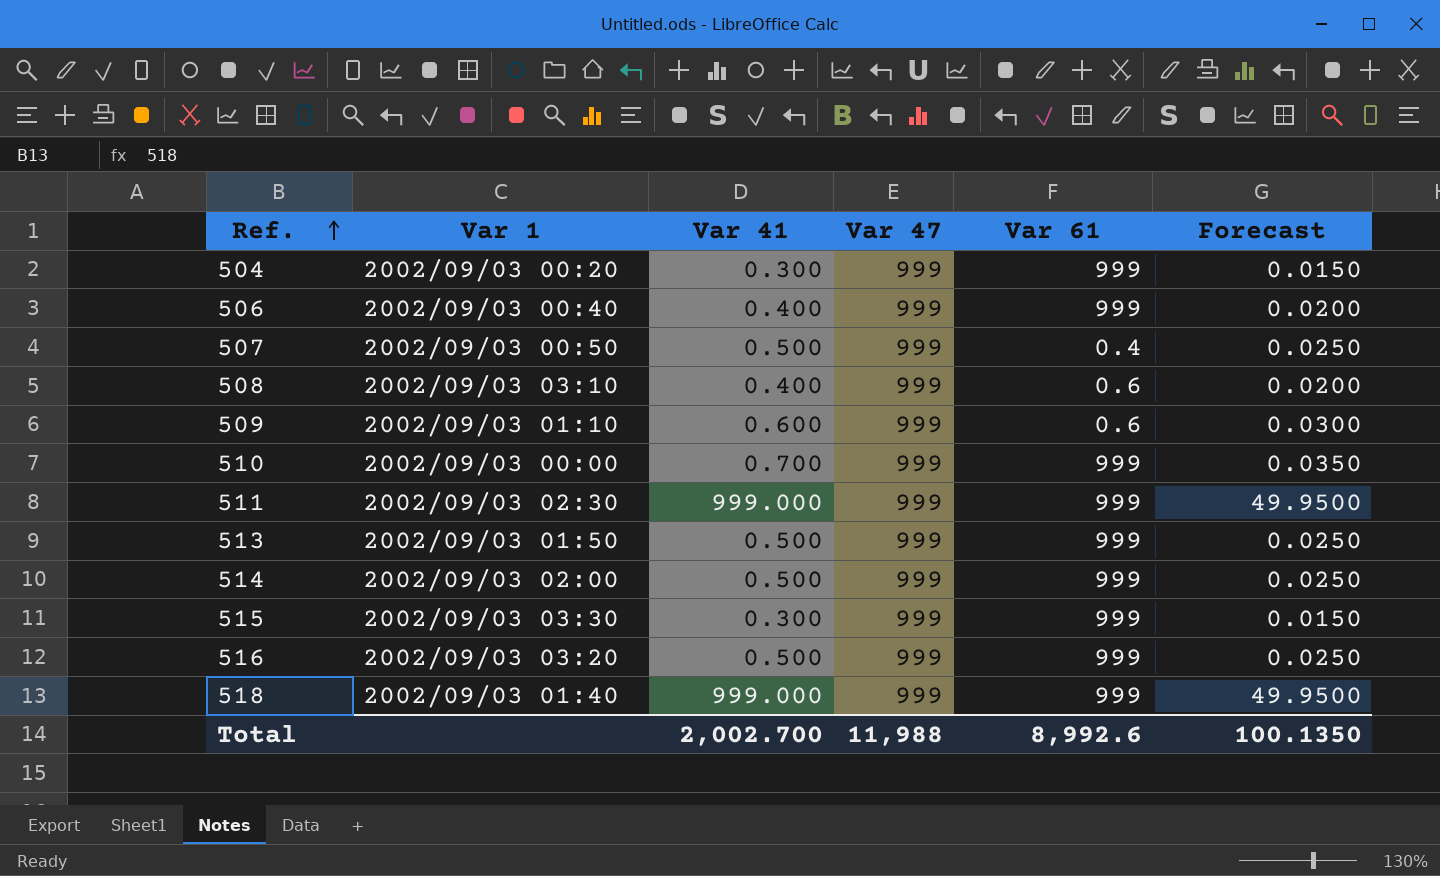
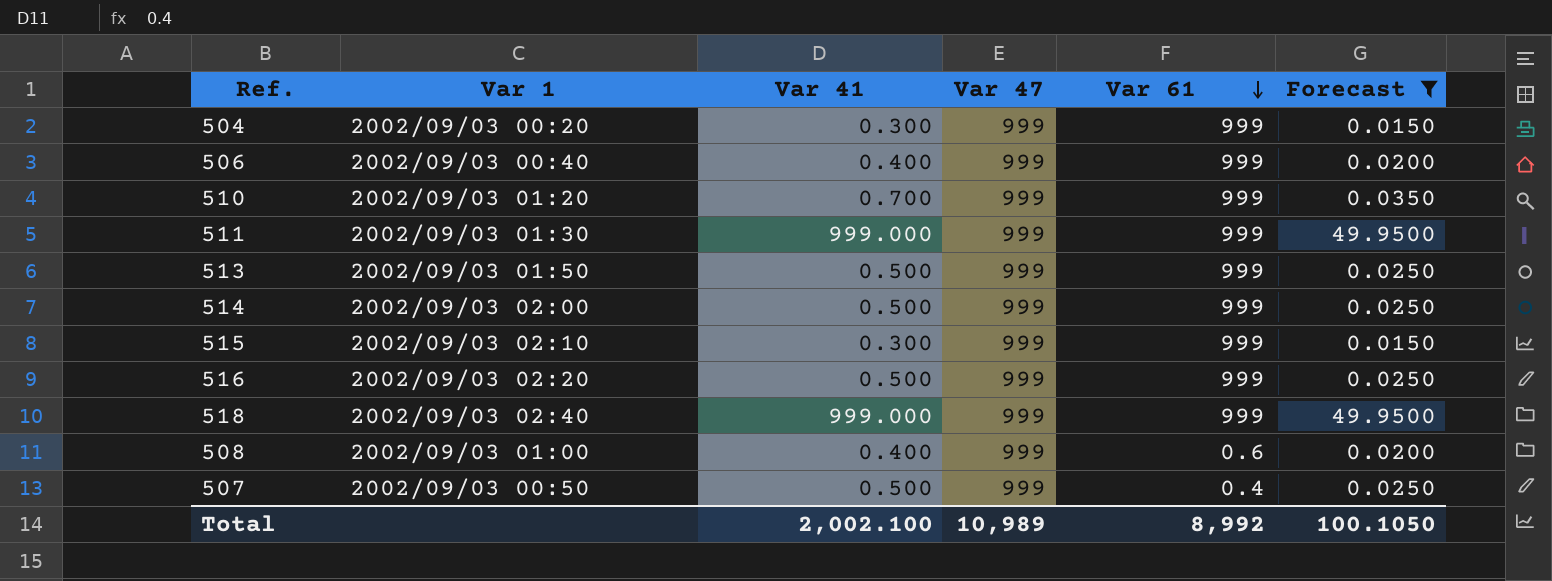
filter: none -> Forecast != 0.0300
row order: Ref. ascending -> Var 61 descending
510 | Var 1: 2002/09/03 00:00 -> 2002/09/03 01:20
511 | Var 1: 2002/09/03 02:30 -> 2002/09/03 01:30
515 | Var 1: 2002/09/03 03:30 -> 2002/09/03 02:10
516 | Var 1: 2002/09/03 03:20 -> 2002/09/03 02:20
518 | Var 1: 2002/09/03 01:40 -> 2002/09/03 02:40
508 | Var 1: 2002/09/03 03:10 -> 2002/09/03 01:00
Total | Var 41: 2,002.700 -> 2,002.100
Total | Var 47: 11,988 -> 10,989
Total | Var 61: 8,992.6 -> 8,992
Total | Forecast: 100.1350 -> 100.1050

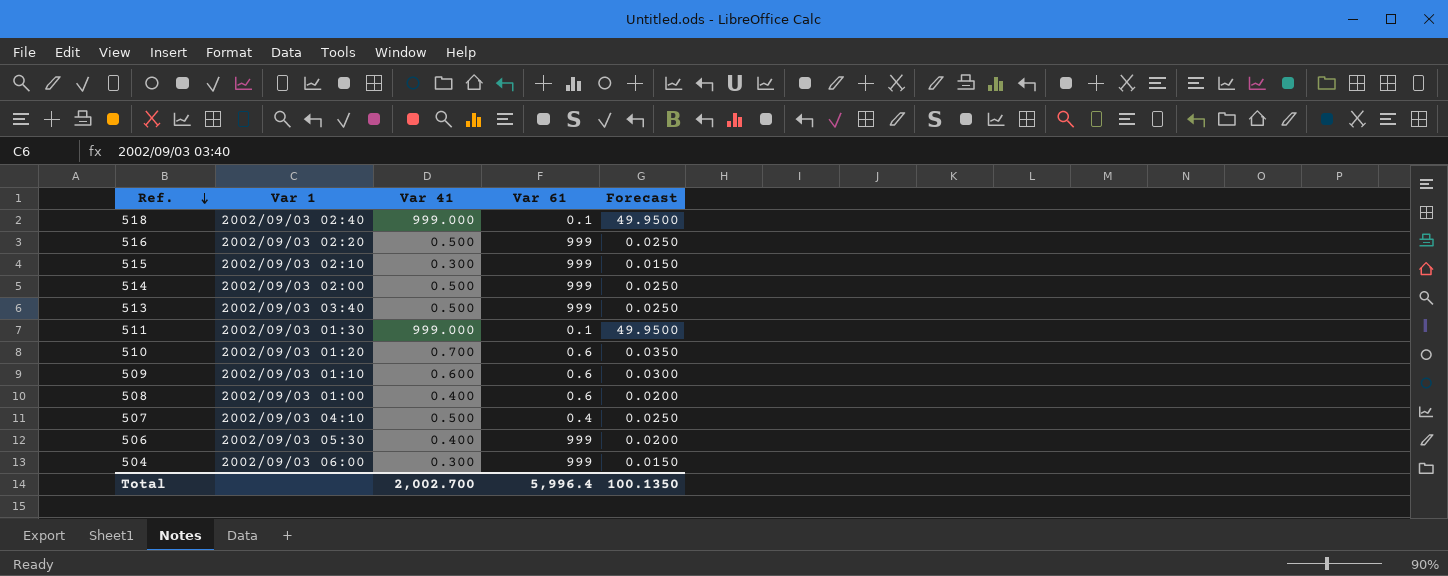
filter: Forecast != 0.0300 -> none
row order: Var 61 descending -> Ref. descending
column Var 47 | position: 4 -> none
518 | Var 61: 999 -> 0.1
513 | Var 1: 2002/09/03 01:50 -> 2002/09/03 03:40
511 | Var 61: 999 -> 0.1
510 | Var 61: 999 -> 0.6
507 | Var 1: 2002/09/03 00:50 -> 2002/09/03 04:10
506 | Var 1: 2002/09/03 00:40 -> 2002/09/03 05:30
504 | Var 1: 2002/09/03 00:20 -> 2002/09/03 06:00
Total | Var 41: 2,002.100 -> 2,002.700
Total | Var 61: 8,992 -> 5,996.4
Total | Forecast: 100.1050 -> 100.1350

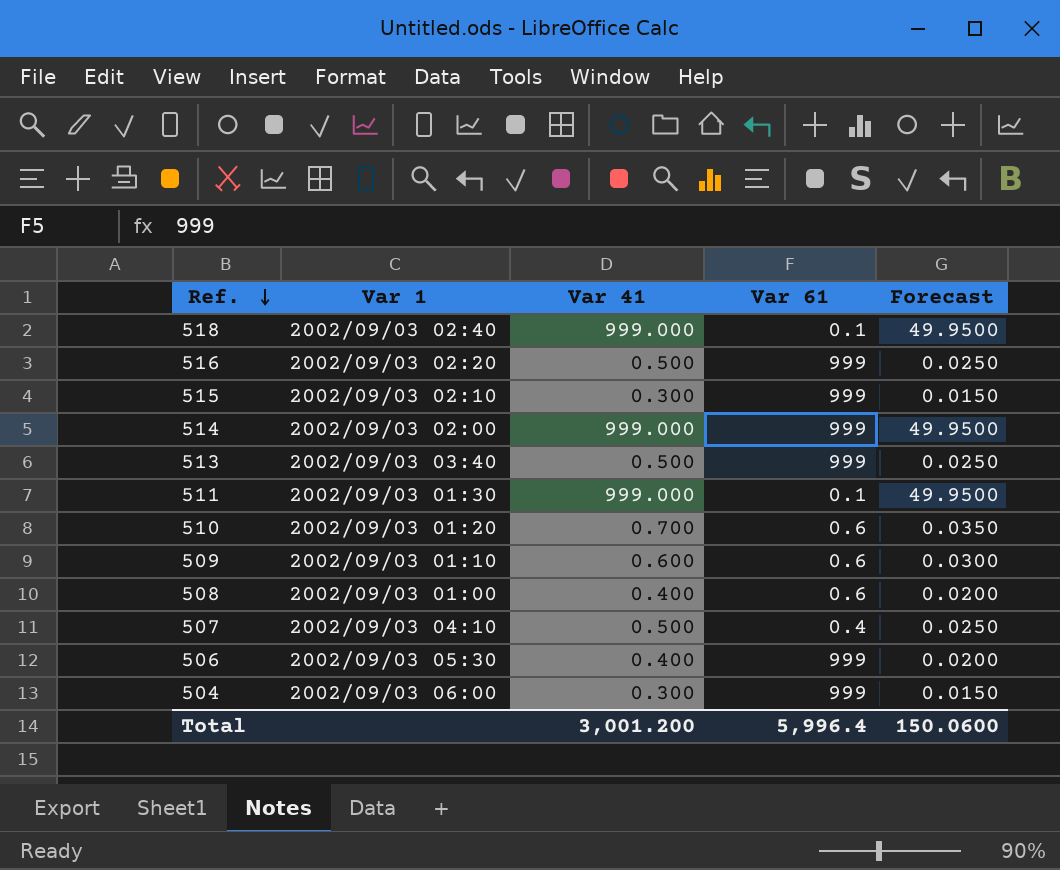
514 | Var 41: 0.500 -> 999.000
514 | Forecast: 0.0250 -> 49.9500
Total | Var 41: 2,002.700 -> 3,001.200
Total | Forecast: 100.1350 -> 150.0600

